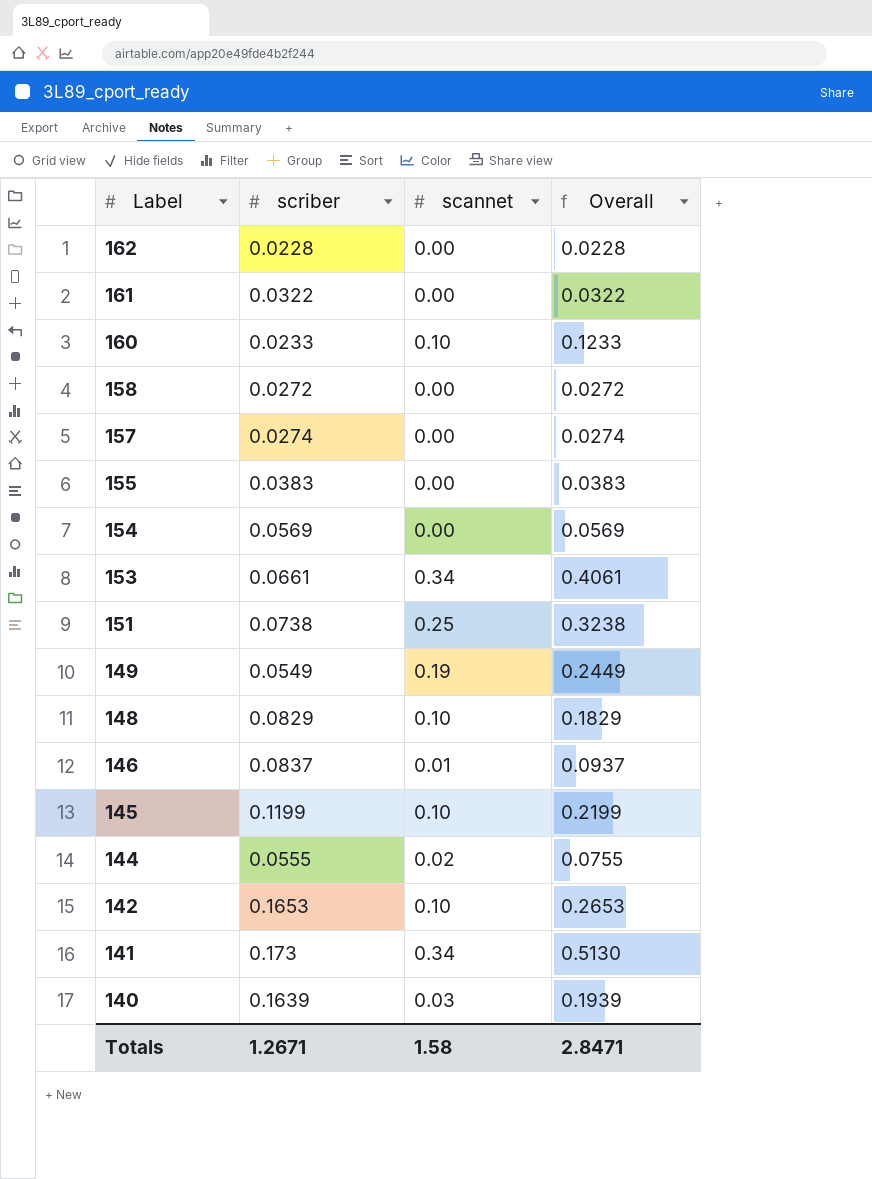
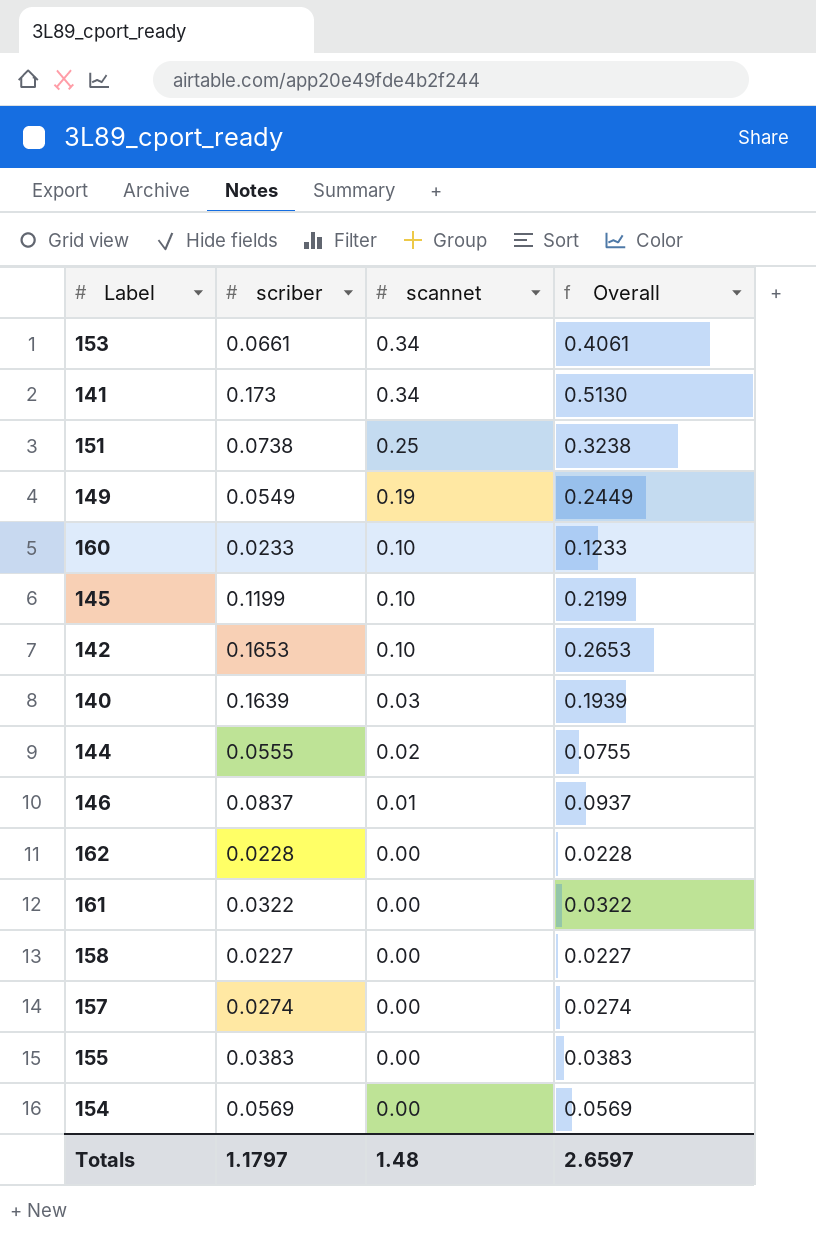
row order: Label descending -> scannet descending
row 148: 0.0829 | 0.10 | 0.1829 -> none
158 | scriber: 0.0272 -> 0.0227
158 | Overall: 0.0272 -> 0.0227
Totals | scriber: 1.2671 -> 1.1797
Totals | scannet: 1.58 -> 1.48
Totals | Overall: 2.8471 -> 2.6597

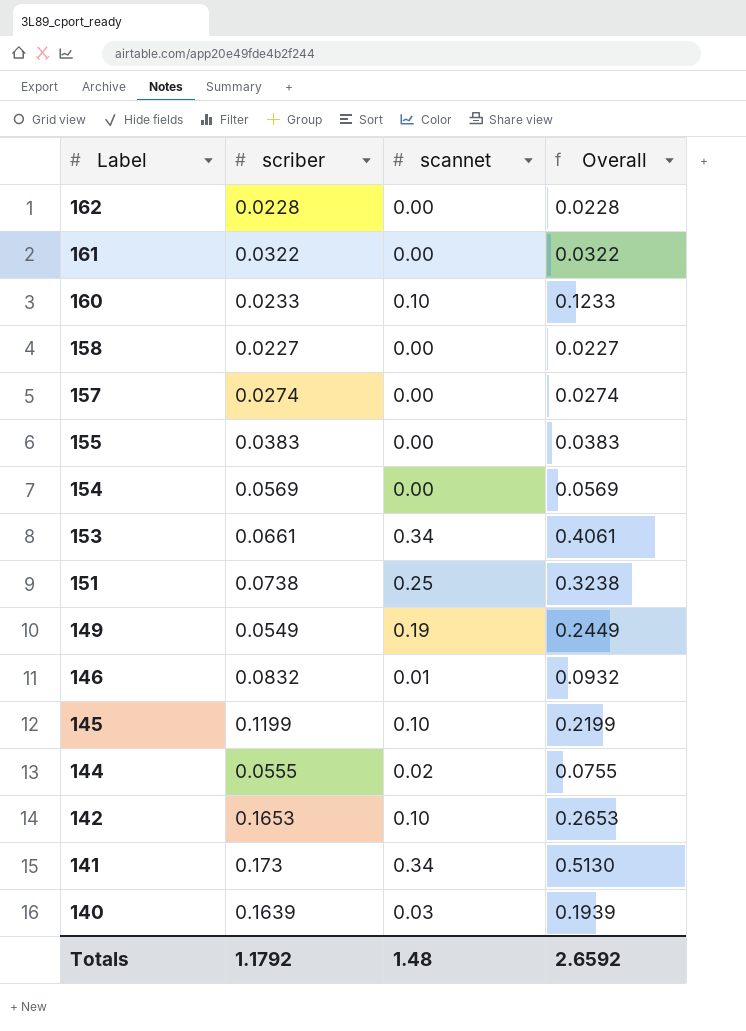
row order: scannet descending -> Label descending
146 | scriber: 0.0837 -> 0.0832
146 | Overall: 0.0937 -> 0.0932
Totals | scriber: 1.1797 -> 1.1792
Totals | Overall: 2.6597 -> 2.6592

